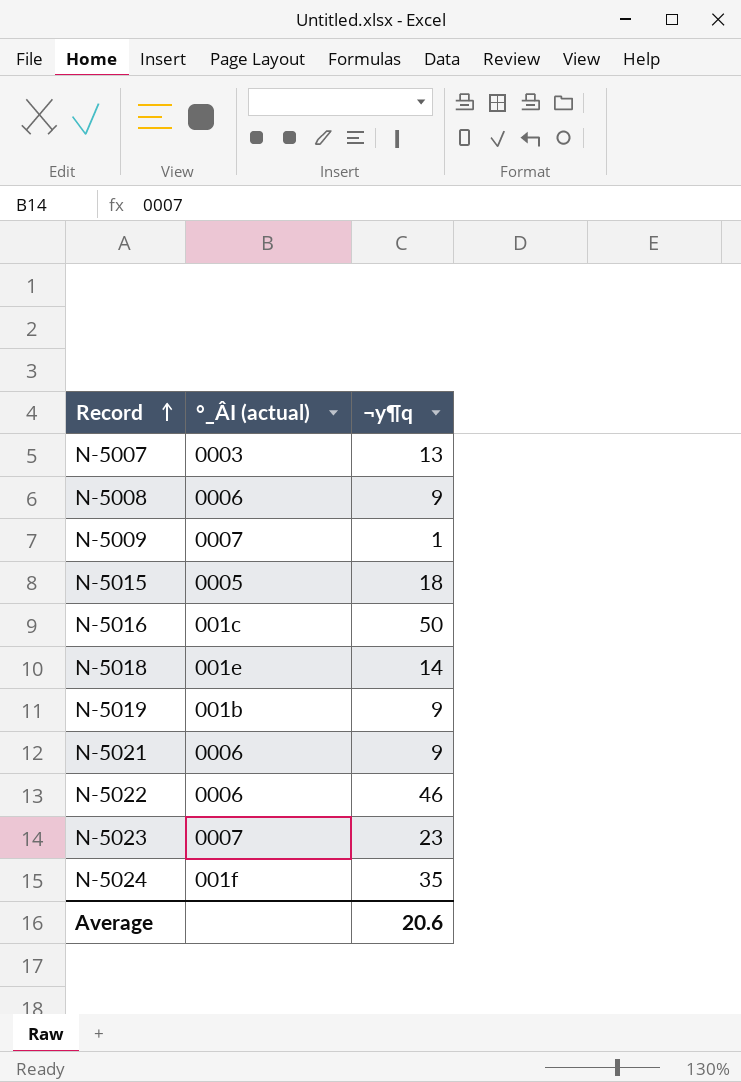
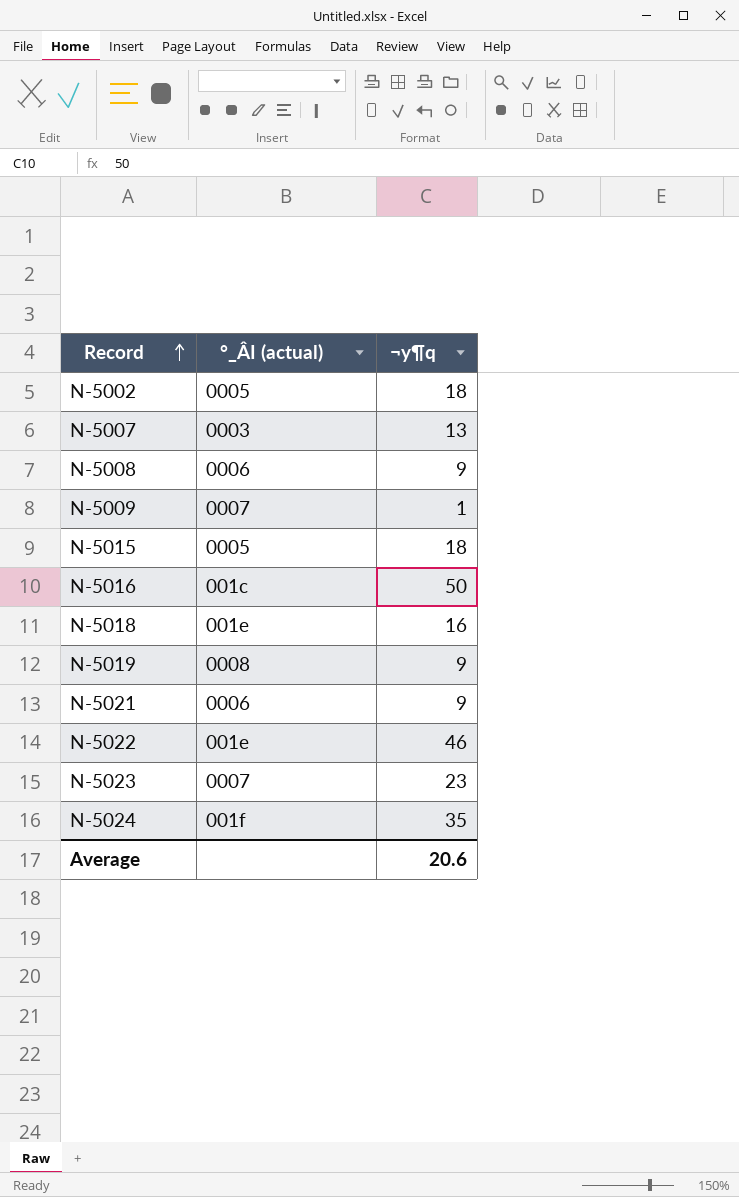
row N-5002: none -> 0005 | 18
N-5018 | ¬y¶q: 14 -> 16
N-5019 | °_ÂI (actual): 001b -> 0008
N-5022 | °_ÂI (actual): 0006 -> 001e

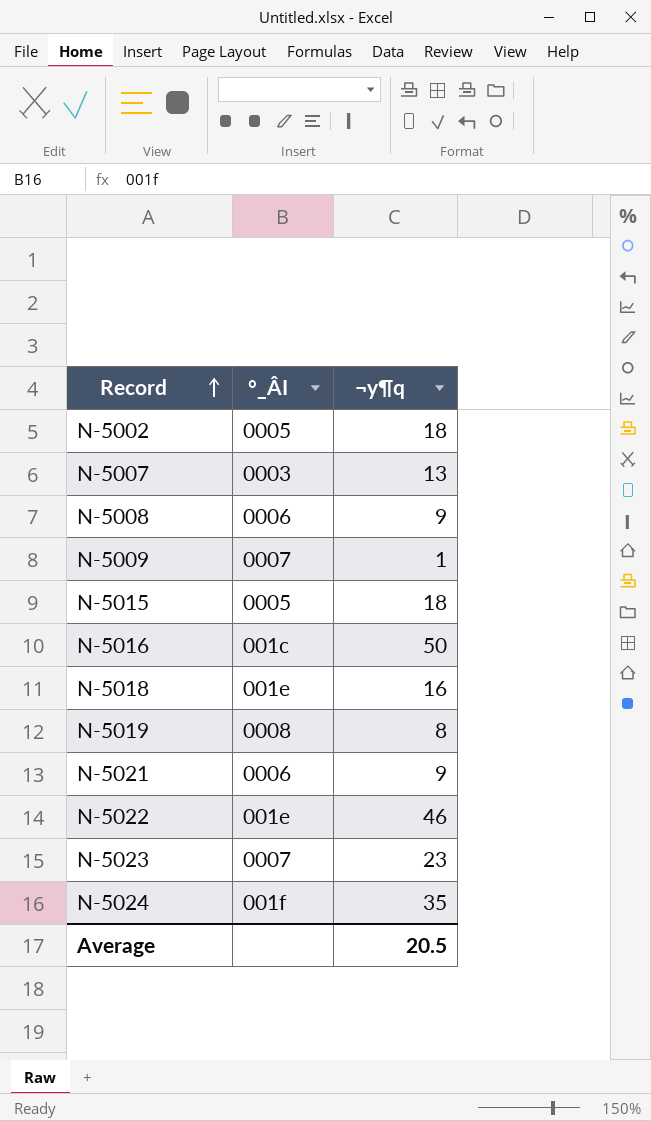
column name: °_ÂI (actual) -> °_ÂI
N-5019 | ¬y¶q: 9 -> 8
Average | ¬y¶q: 20.6 -> 20.5

